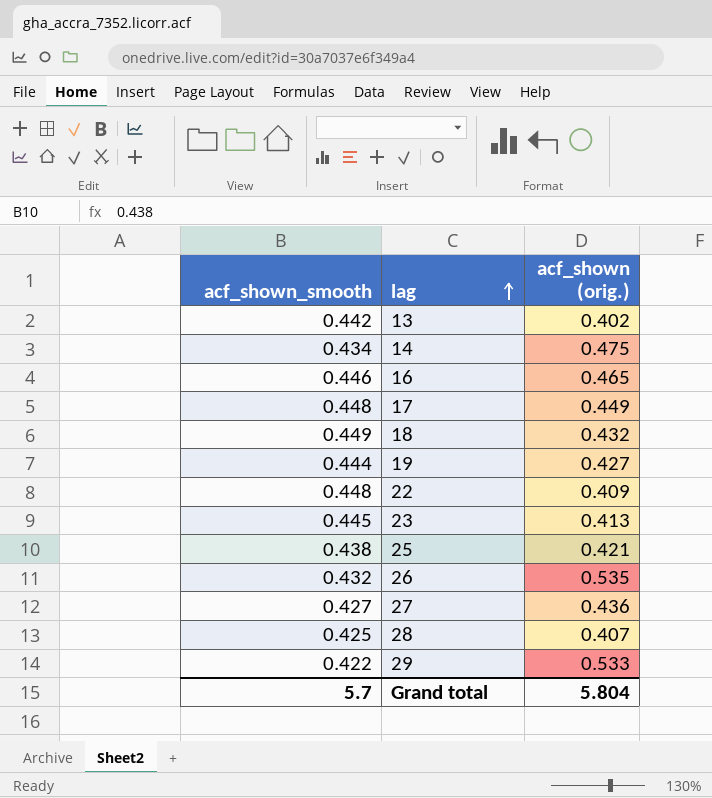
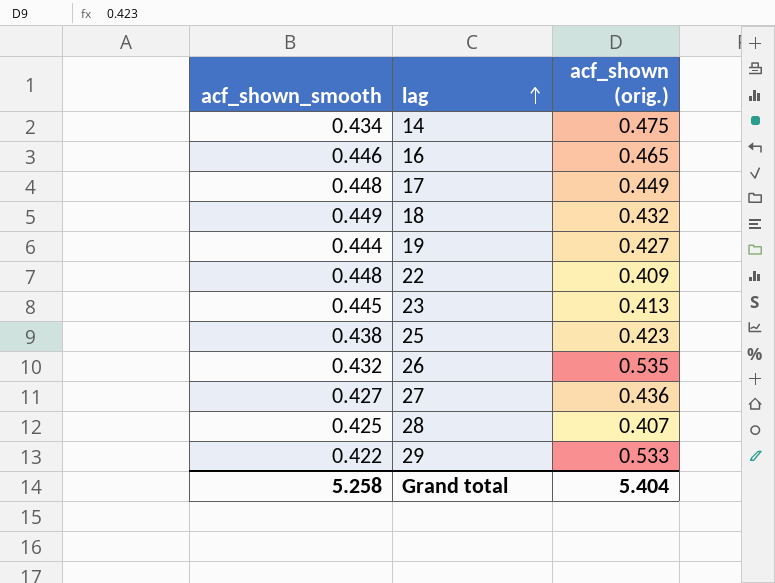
row 13: 0.442 | 0.402 -> none
25 | acf_shown (orig.): 0.421 -> 0.423
Grand total | acf_shown_smooth: 5.7 -> 5.258
Grand total | acf_shown (orig.): 5.804 -> 5.404

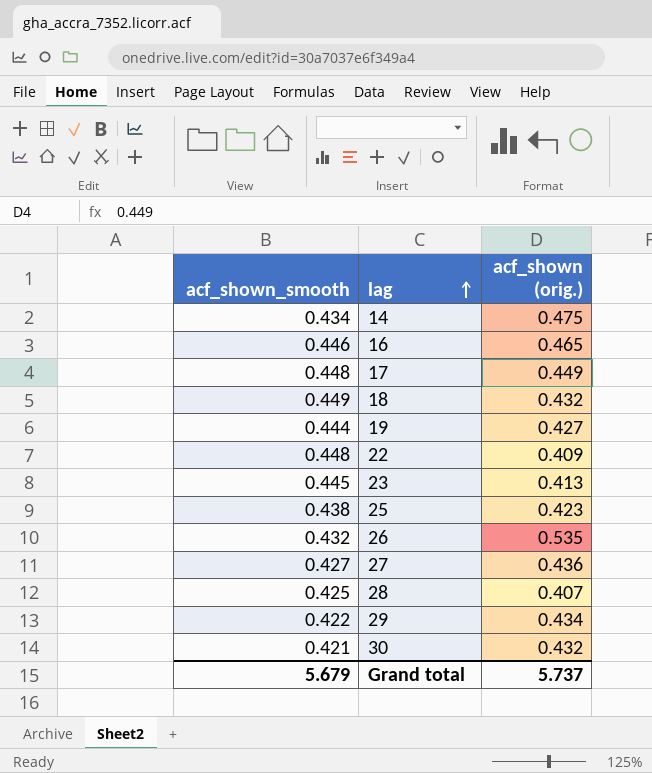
29 | acf_shown (orig.): 0.533 -> 0.434
row 30: none -> 0.421 | 0.432
Grand total | acf_shown_smooth: 5.258 -> 5.679
Grand total | acf_shown (orig.): 5.404 -> 5.737

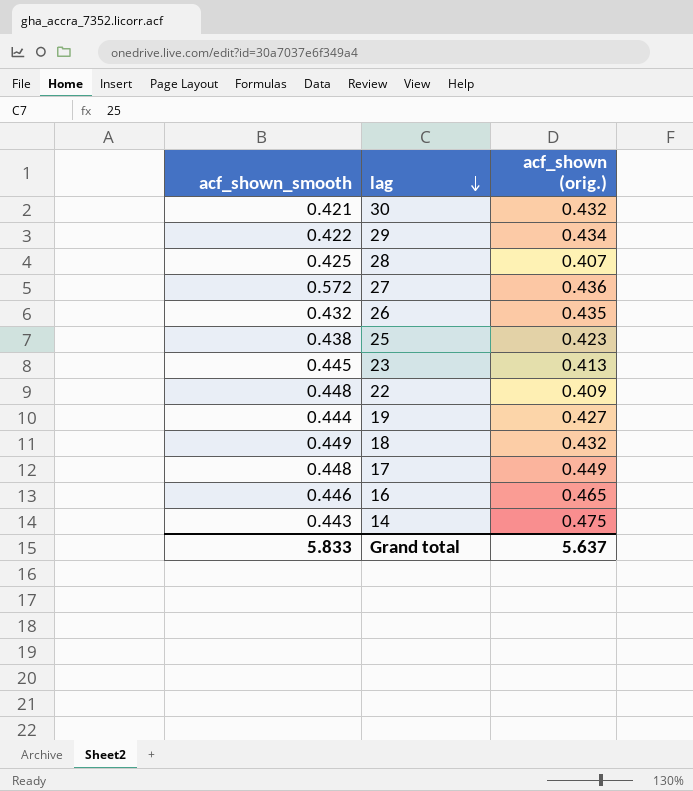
row order: lag ascending -> lag descending
27 | acf_shown_smooth: 0.427 -> 0.572
26 | acf_shown (orig.): 0.535 -> 0.435
14 | acf_shown_smooth: 0.434 -> 0.443
Grand total | acf_shown_smooth: 5.679 -> 5.833
Grand total | acf_shown (orig.): 5.737 -> 5.637

